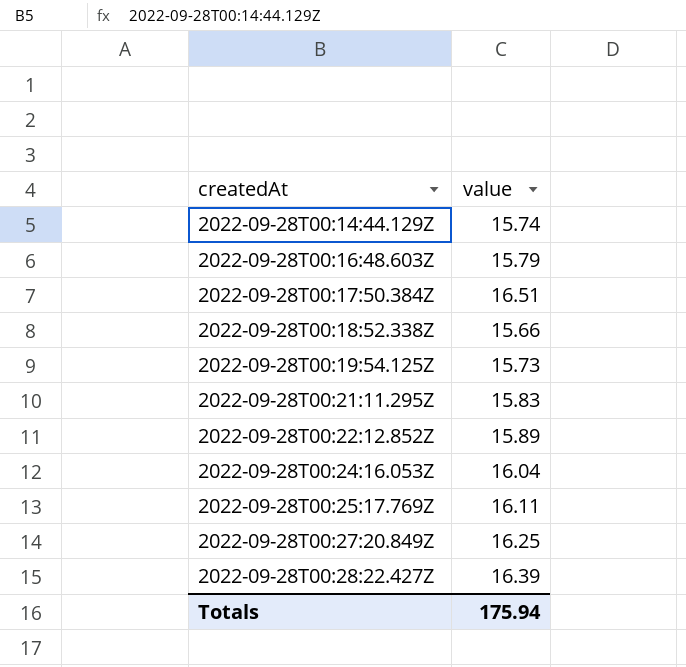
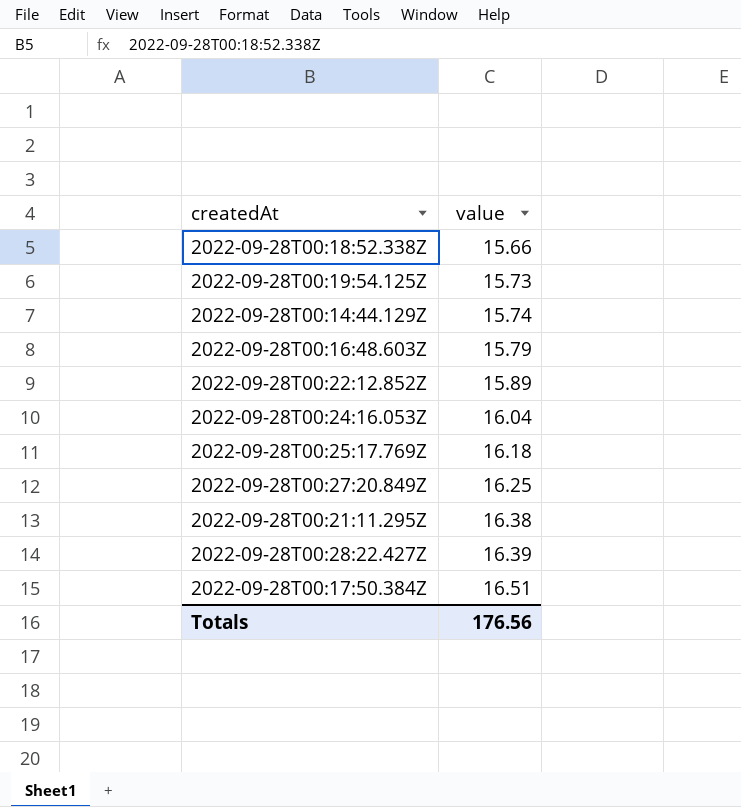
row order: createdAt ascending -> value ascending
2022-09-28T00:25:17.769Z | value: 16.11 -> 16.18
2022-09-28T00:21:11.295Z | value: 15.83 -> 16.38
Totals | value: 175.94 -> 176.56

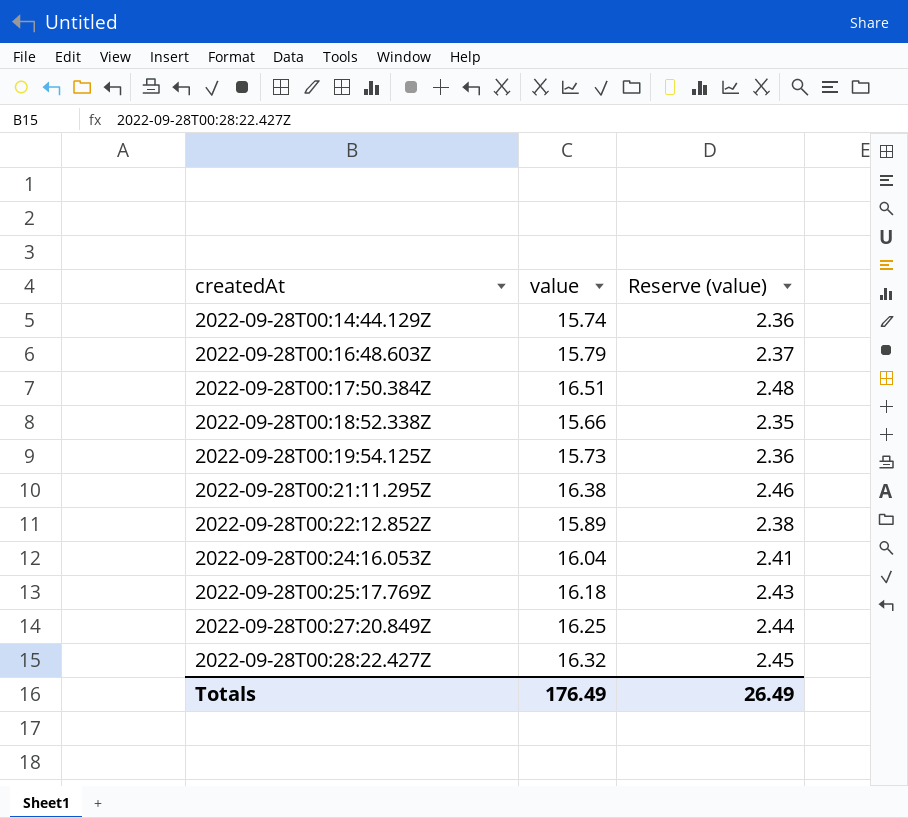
row order: value ascending -> createdAt ascending
column Reserve (value) | formula: none -> [value] * 0.15
2022-09-28T00:28:22.427Z | value: 16.39 -> 16.32
Totals | value: 176.56 -> 176.49

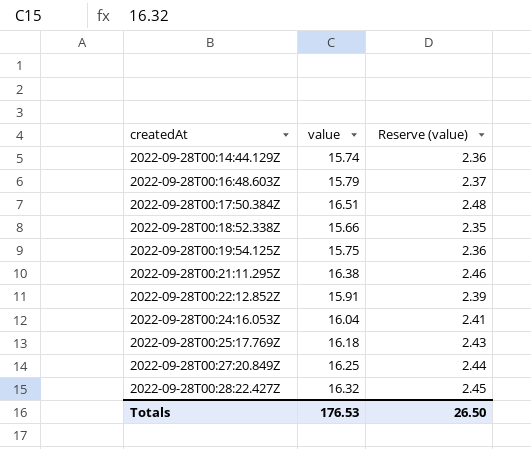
2022-09-28T00:19:54.125Z | value: 15.73 -> 15.75
2022-09-28T00:22:12.852Z | value: 15.89 -> 15.91
2022-09-28T00:22:12.852Z | Reserve (value): 2.38 -> 2.39
Totals | value: 176.49 -> 176.53
Totals | Reserve (value): 26.49 -> 26.50

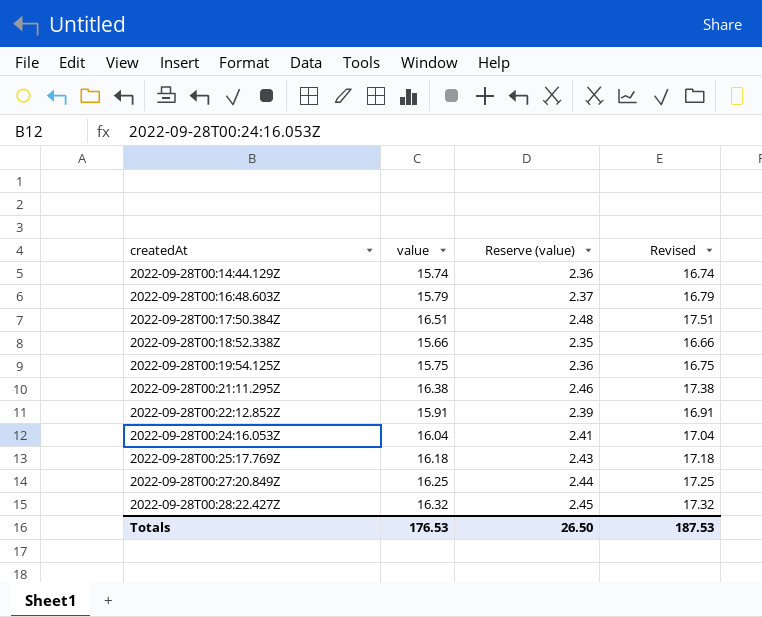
column Revised | formula: none -> [value] + 1

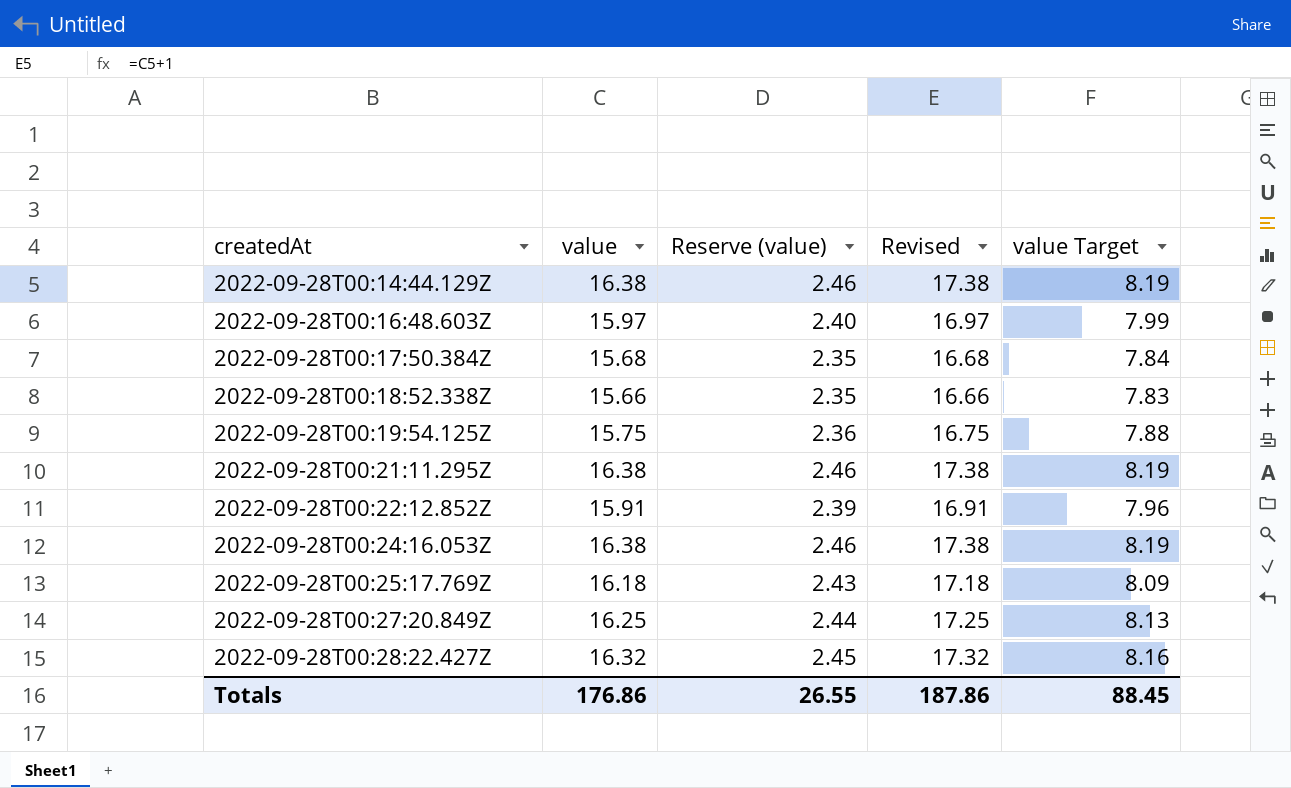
column value Target | formula: none -> [value] * 0.5
2022-09-28T00:14:44.129Z | value: 15.74 -> 16.38
2022-09-28T00:14:44.129Z | Reserve (value): 2.36 -> 2.46
2022-09-28T00:14:44.129Z | Revised: 16.74 -> 17.38
2022-09-28T00:16:48.603Z | value: 15.79 -> 15.97
2022-09-28T00:16:48.603Z | Reserve (value): 2.37 -> 2.40
2022-09-28T00:16:48.603Z | Revised: 16.79 -> 16.97
2022-09-28T00:17:50.384Z | value: 16.51 -> 15.68
2022-09-28T00:17:50.384Z | Reserve (value): 2.48 -> 2.35
2022-09-28T00:17:50.384Z | Revised: 17.51 -> 16.68
2022-09-28T00:24:16.053Z | value: 16.04 -> 16.38
2022-09-28T00:24:16.053Z | Reserve (value): 2.41 -> 2.46
2022-09-28T00:24:16.053Z | Revised: 17.04 -> 17.38
Totals | value: 176.53 -> 176.86
Totals | Reserve (value): 26.50 -> 26.55
Totals | Revised: 187.53 -> 187.86

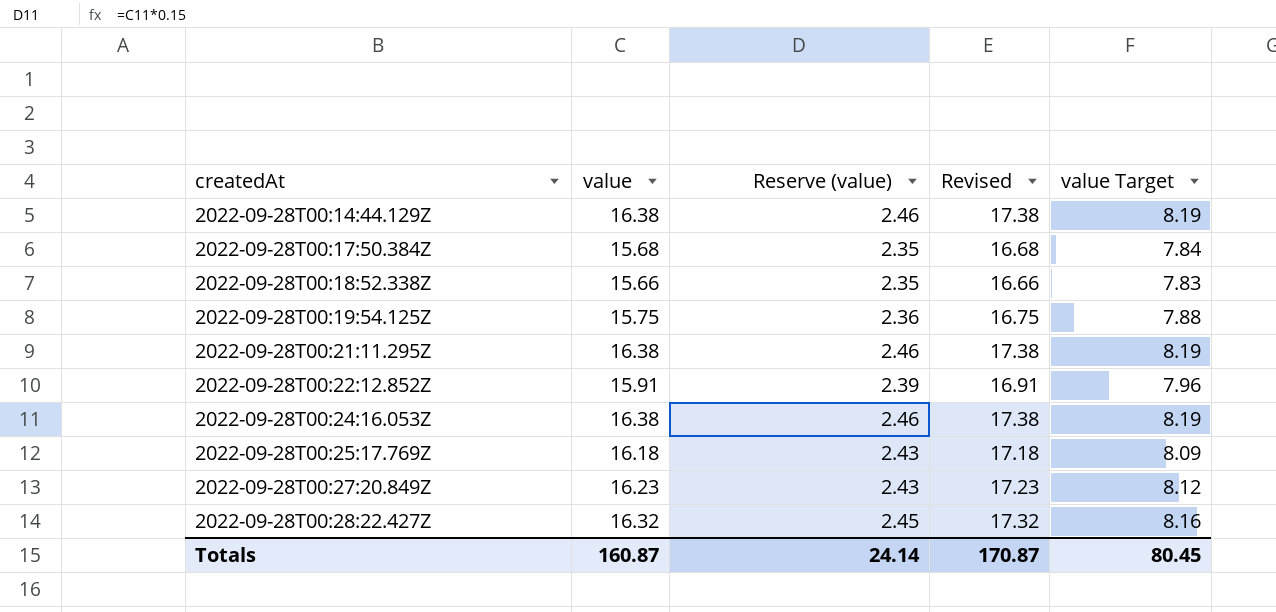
row 2022-09-28T00:16:48.603Z: 15.97 | 2.40 | 16.97 | 7.99 -> none
2022-09-28T00:27:20.849Z | value: 16.25 -> 16.23
2022-09-28T00:27:20.849Z | Reserve (value): 2.44 -> 2.43
2022-09-28T00:27:20.849Z | Revised: 17.25 -> 17.23
2022-09-28T00:27:20.849Z | value Target: 8.13 -> 8.12
Totals | value: 176.86 -> 160.87
Totals | Reserve (value): 26.55 -> 24.14
Totals | Revised: 187.86 -> 170.87
Totals | value Target: 88.45 -> 80.45

